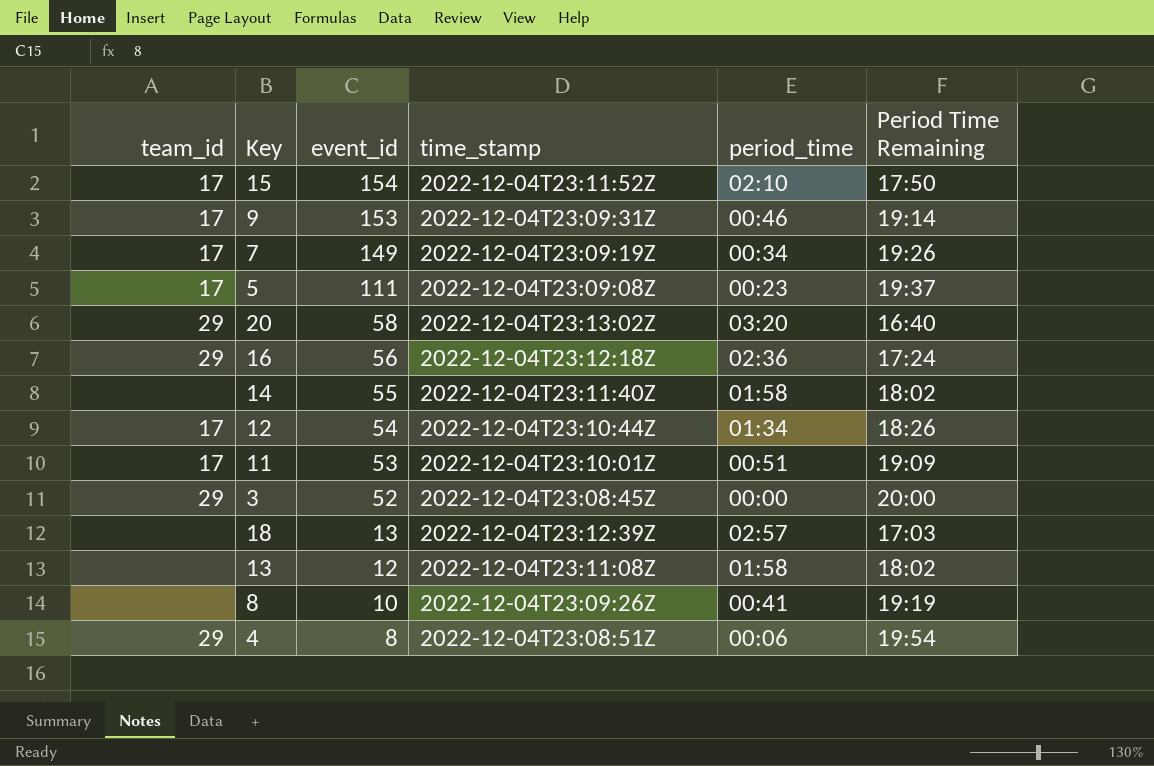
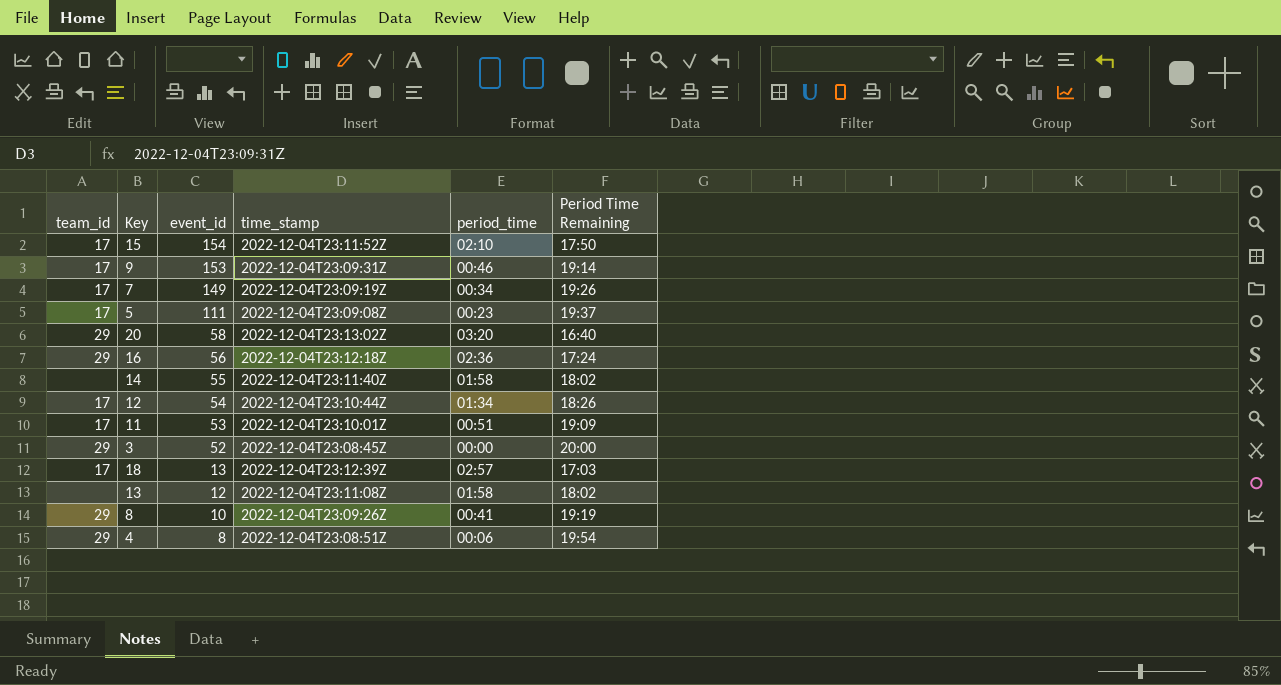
18 | team_id: none -> 17
8 | team_id: none -> 29

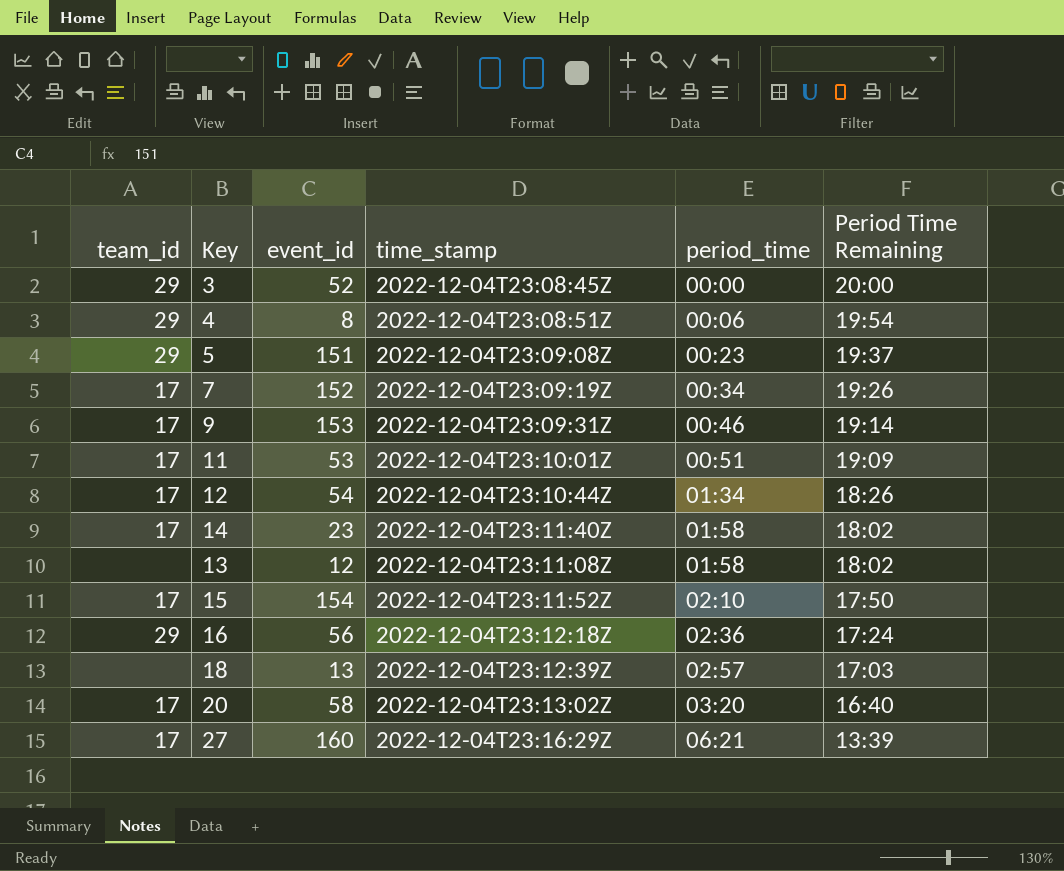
row order: event_id descending -> period_time ascending
row 8: 29 | 10 | 2022-12-04T23:09:26Z | 00:41 | 19:19 -> none
5 | team_id: 17 -> 29
5 | event_id: 111 -> 151
7 | event_id: 149 -> 152
14 | team_id: none -> 17
14 | event_id: 55 -> 23
18 | team_id: 17 -> none
20 | team_id: 29 -> 17
row 27: none -> 17 | 160 | 2022-12-04T23:16:29Z | 06:21 | 13:39

